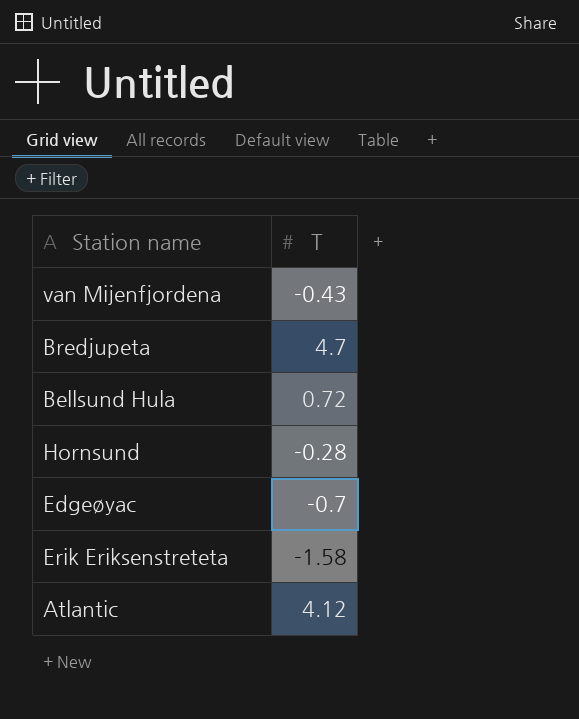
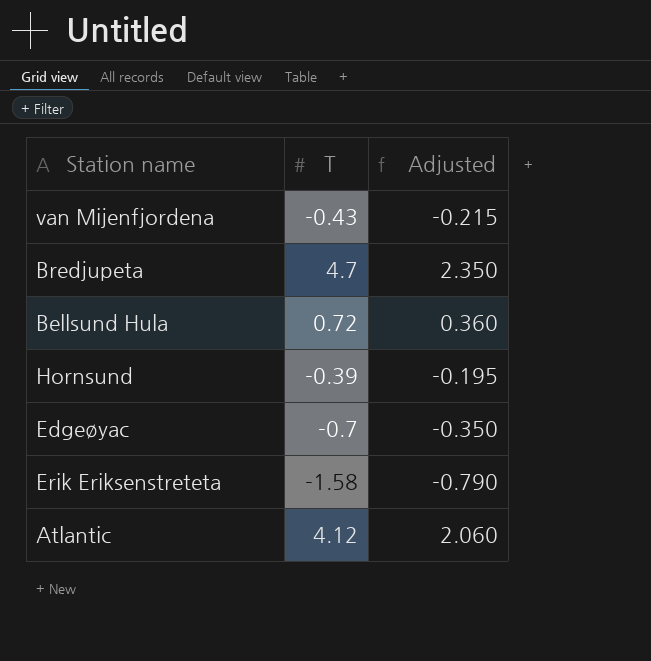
column Adjusted | formula: none -> [T] * 0.5
Hornsund | T: -0.28 -> -0.39

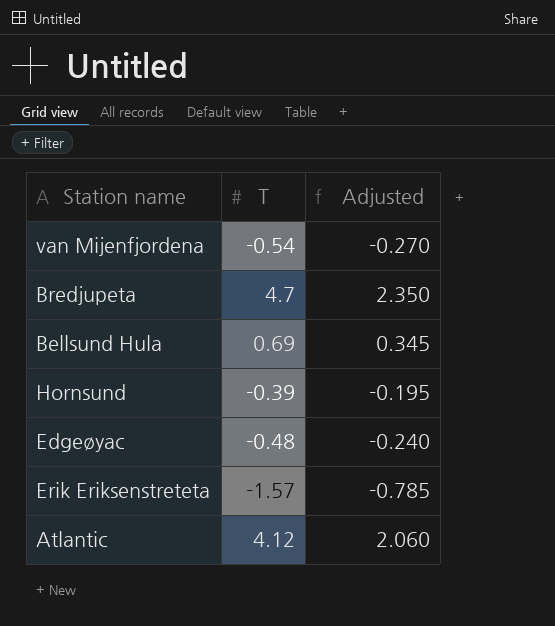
van Mijenfjordena | T: -0.43 -> -0.54
van Mijenfjordena | Adjusted: -0.215 -> -0.270
Bellsund Hula | T: 0.72 -> 0.69
Bellsund Hula | Adjusted: 0.360 -> 0.345
Edgeøyac | T: -0.7 -> -0.48
Edgeøyac | Adjusted: -0.350 -> -0.240
Erik Eriksenstreteta | T: -1.58 -> -1.57
Erik Eriksenstreteta | Adjusted: -0.790 -> -0.785

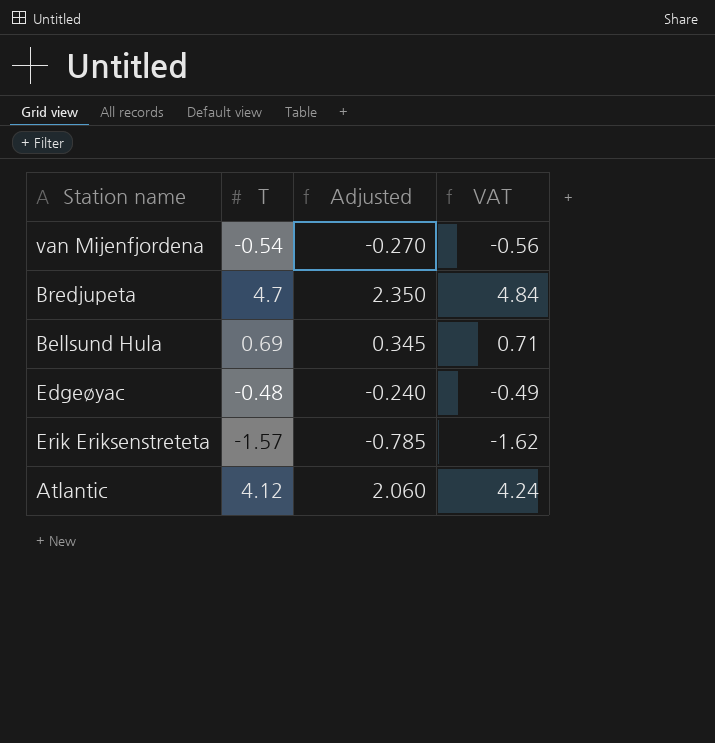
column VAT | formula: none -> [T] * 1.03
row Hornsund: -0.39 | -0.195 -> none

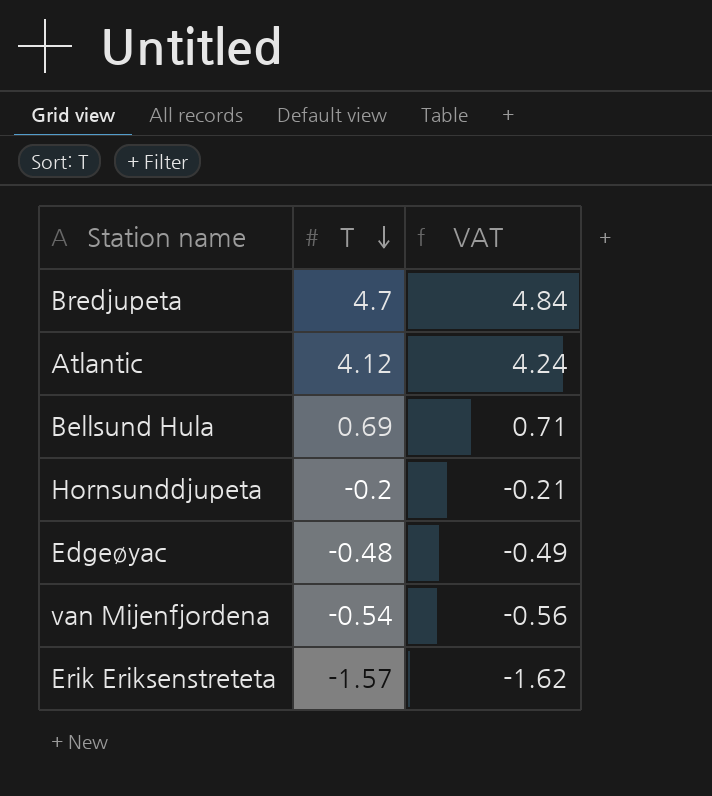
row order: none -> T descending
column Adjusted | formula: [T] * 0.5 -> none
row Hornsunddjupeta: none -> -0.2 | -0.21

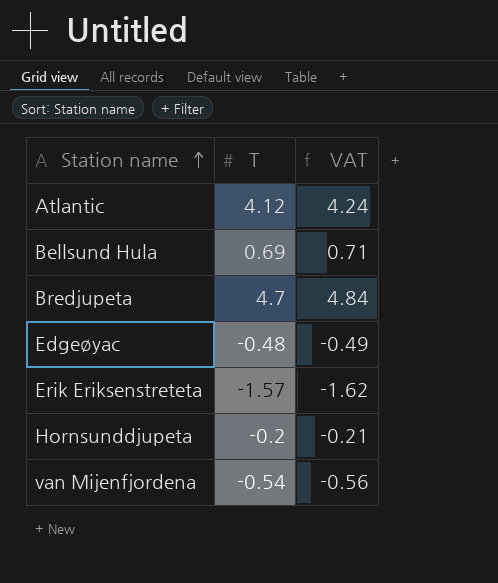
row order: T descending -> Station name ascending

